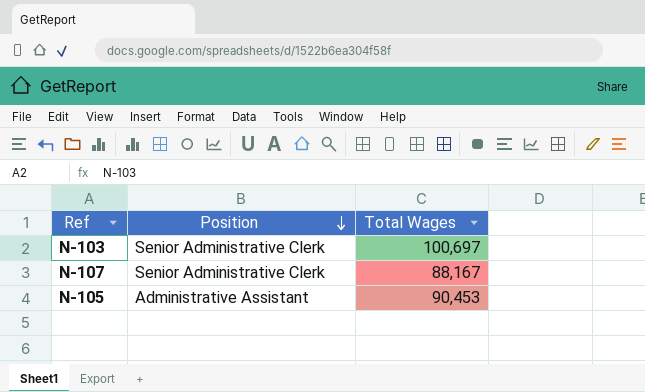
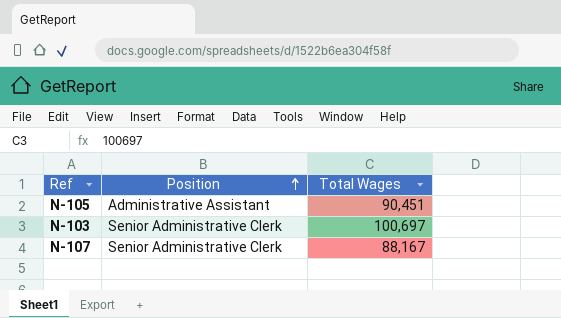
row order: Position descending -> Position ascending
N-105 | Total Wages: 90,453 -> 90,451

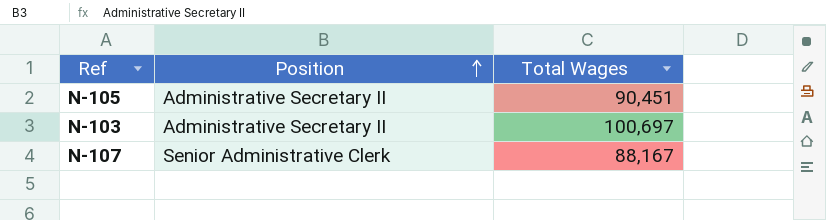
N-105 | Position: Administrative Assistant -> Administrative Secretary II
N-103 | Position: Senior Administrative Clerk -> Administrative Secretary II

